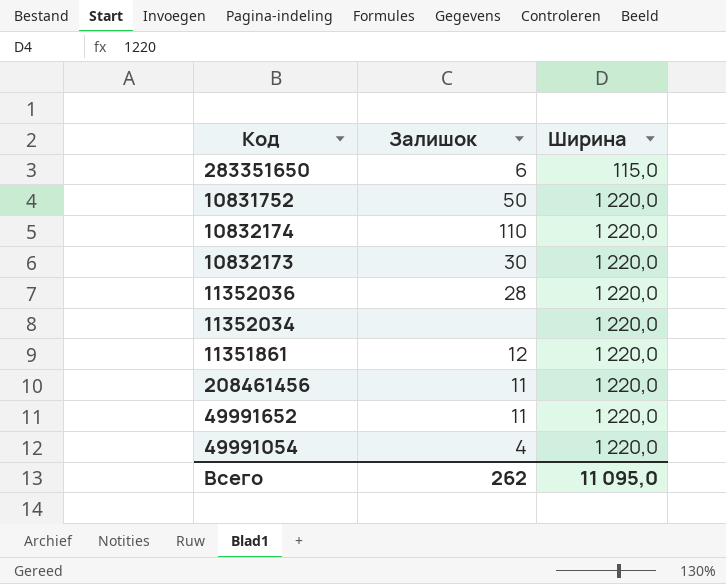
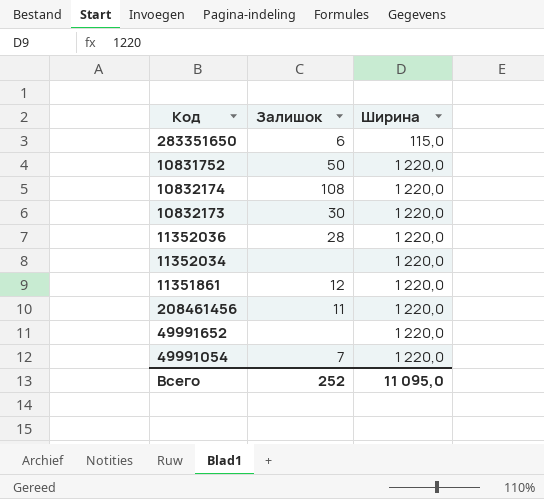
10832174 | Залишок: 110 -> 108
49991652 | Залишок: 11 -> none
49991054 | Залишок: 4 -> 7
Всего | Залишок: 262 -> 252

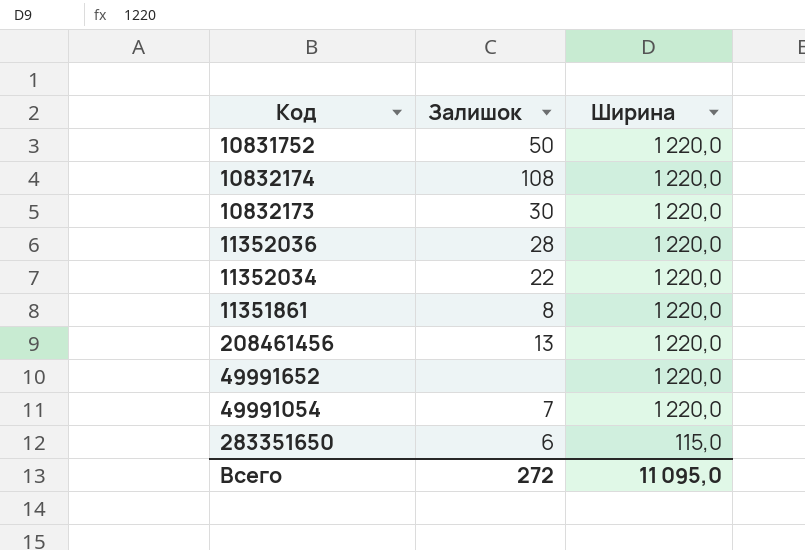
row order: Ширина ascending -> Ширина descending
11352034 | Залишок: none -> 22
11351861 | Залишок: 12 -> 8
208461456 | Залишок: 11 -> 13
Всего | Залишок: 252 -> 272

